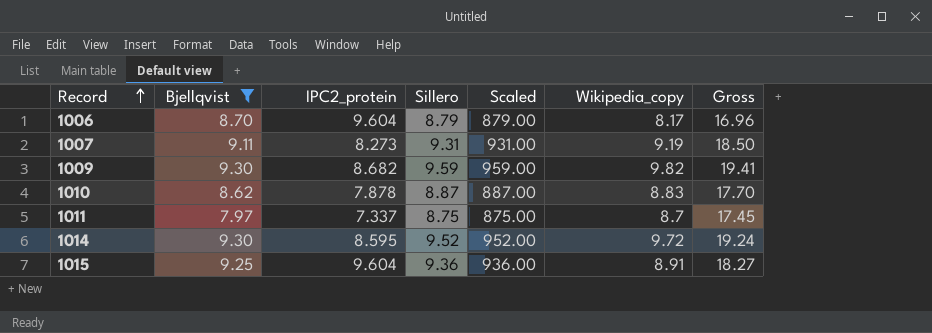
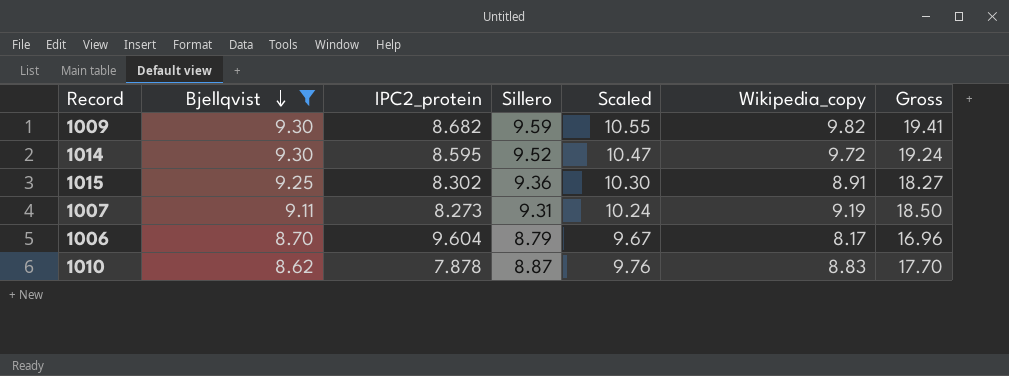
row order: Record ascending -> Bjellqvist descending
column Scaled | formula: [Sillero] * 100 -> [Sillero] * 1.1
row 1011: 7.97 | 7.337 | 8.75 | 875.00 | 8.7 | 17.45 -> none
1015 | IPC2_protein: 9.604 -> 8.302

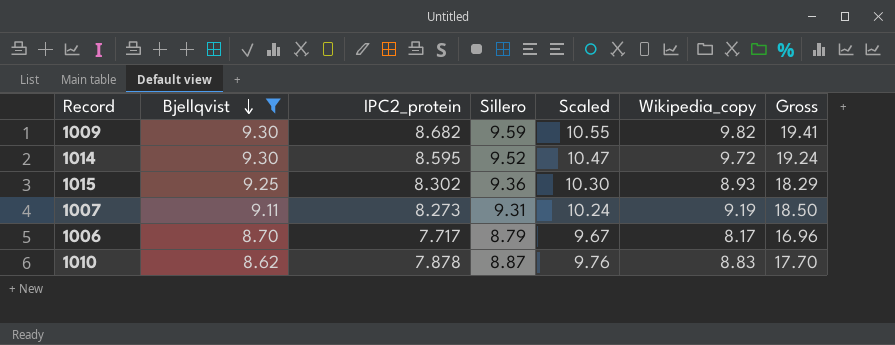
1015 | Wikipedia_copy: 8.91 -> 8.93
1015 | Gross: 18.27 -> 18.29
1006 | IPC2_protein: 9.604 -> 7.717

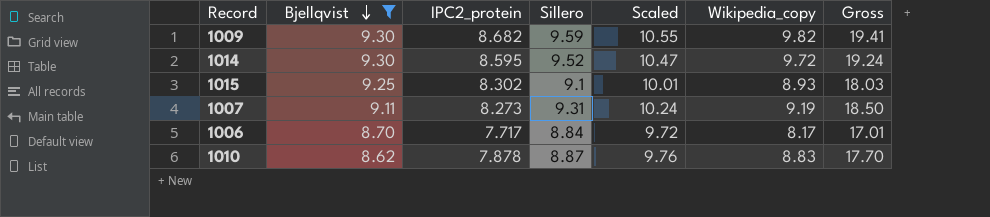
1015 | Sillero: 9.36 -> 9.1
1015 | Scaled: 10.30 -> 10.01
1015 | Gross: 18.29 -> 18.03
1006 | Sillero: 8.79 -> 8.84
1006 | Scaled: 9.67 -> 9.72
1006 | Gross: 16.96 -> 17.01

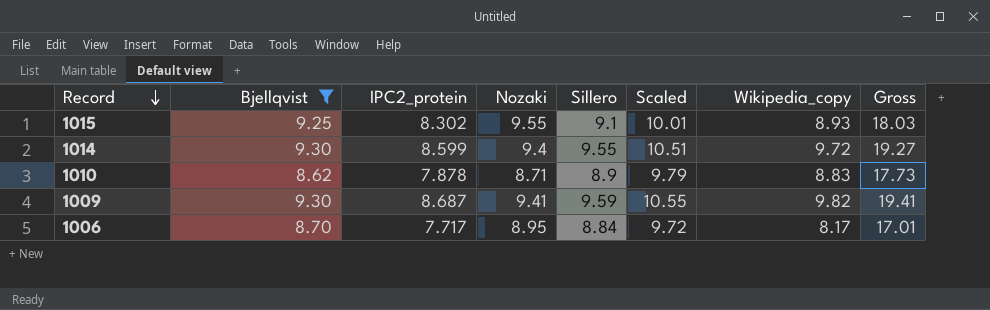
row order: Bjellqvist descending -> Record descending
column Nozaki | position: none -> 4
row 1007: 9.11 | 8.273 | 9.31 | 10.24 | 9.19 | 18.50 -> none
1014 | IPC2_protein: 8.595 -> 8.599
1014 | Sillero: 9.52 -> 9.55
1014 | Scaled: 10.47 -> 10.51
1014 | Gross: 19.24 -> 19.27
1010 | Sillero: 8.87 -> 8.9
1010 | Scaled: 9.76 -> 9.79
1010 | Gross: 17.70 -> 17.73
1009 | IPC2_protein: 8.682 -> 8.687

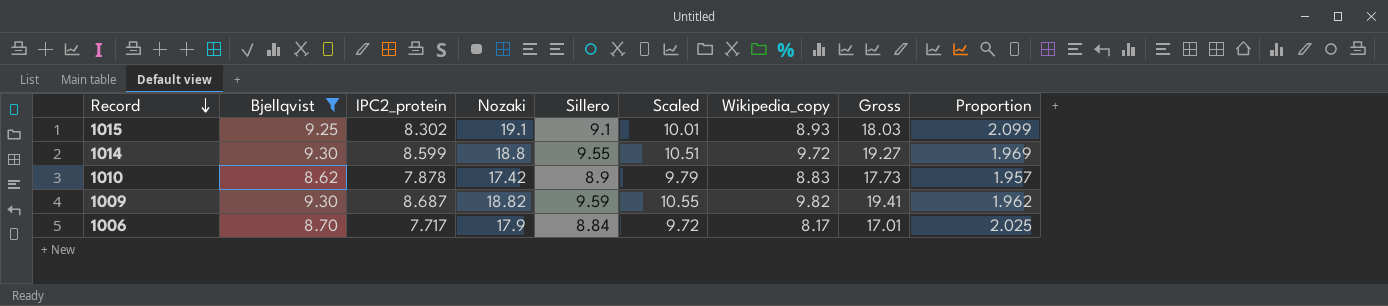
column Proportion | formula: none -> [Nozaki] / [Sillero]
1015 | Nozaki: 9.55 -> 19.1
1014 | Nozaki: 9.4 -> 18.8
1010 | Nozaki: 8.71 -> 17.42
1009 | Nozaki: 9.41 -> 18.82
1006 | Nozaki: 8.95 -> 17.9

